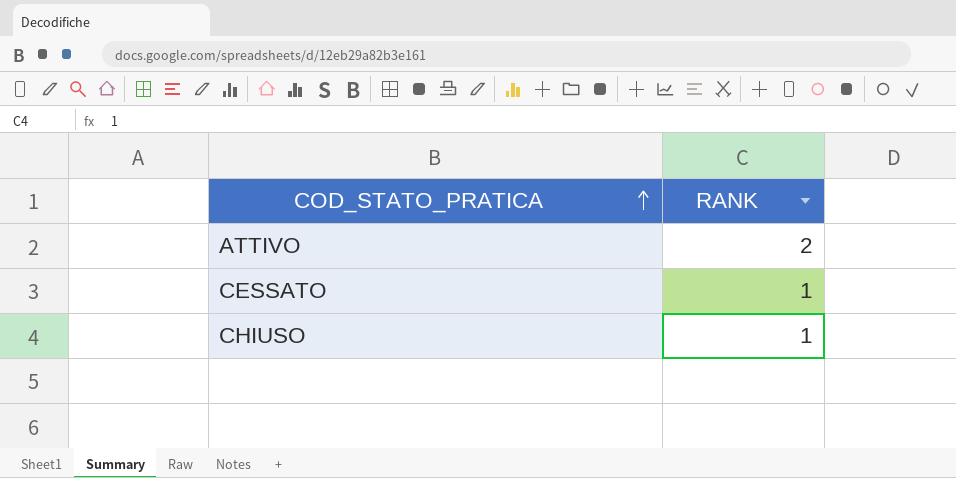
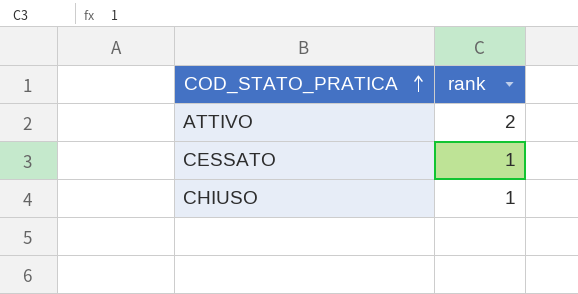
column name: RANK -> rank

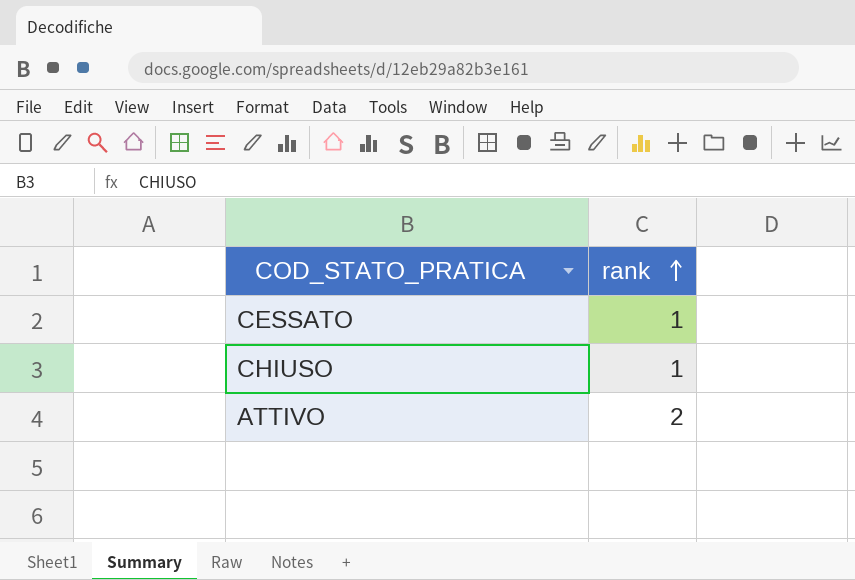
row order: COD_STATO_PRATICA ascending -> rank ascending

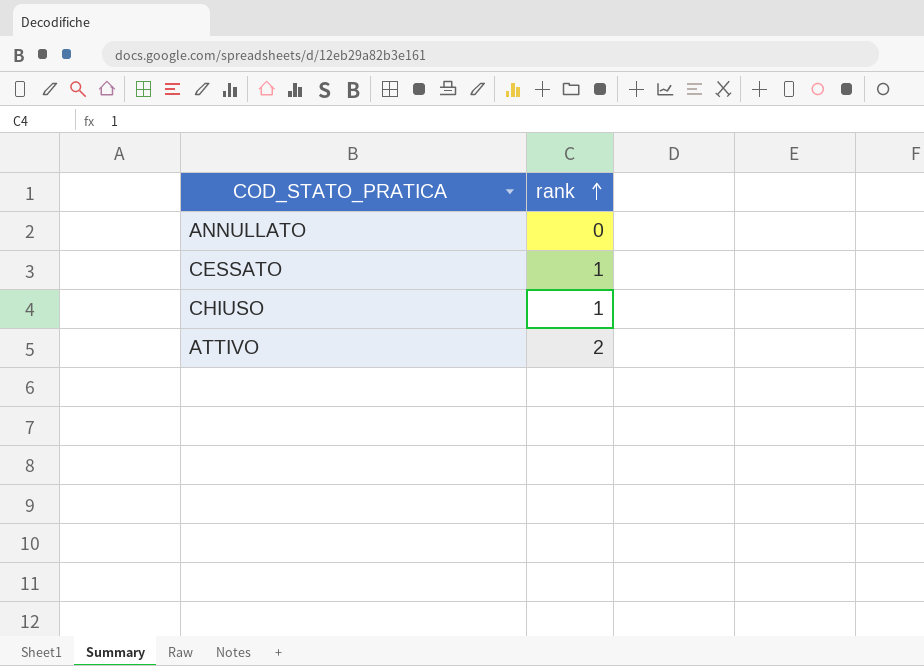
row ANNULLATO: none -> 0

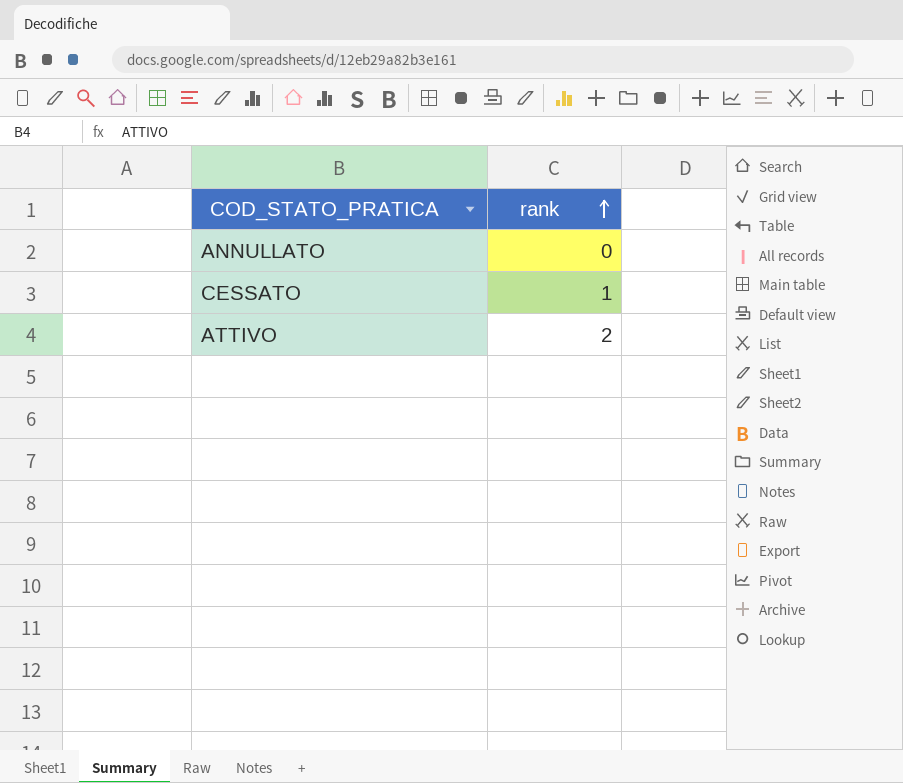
row CHIUSO: 1 -> none

